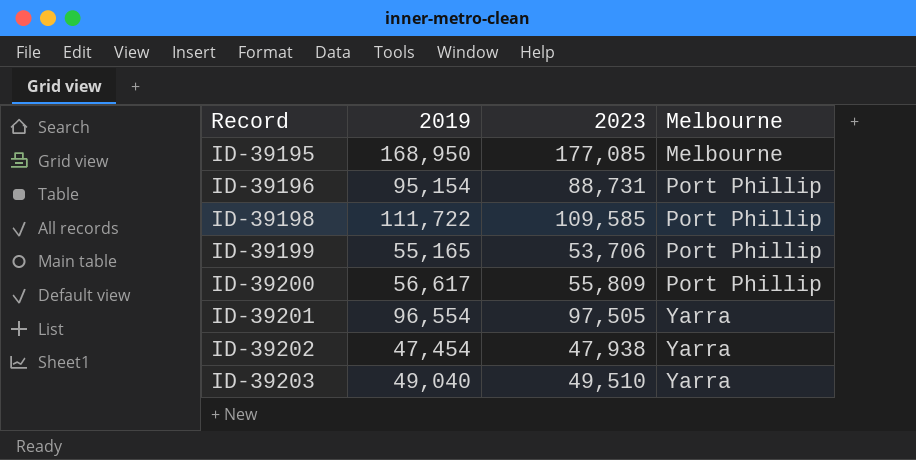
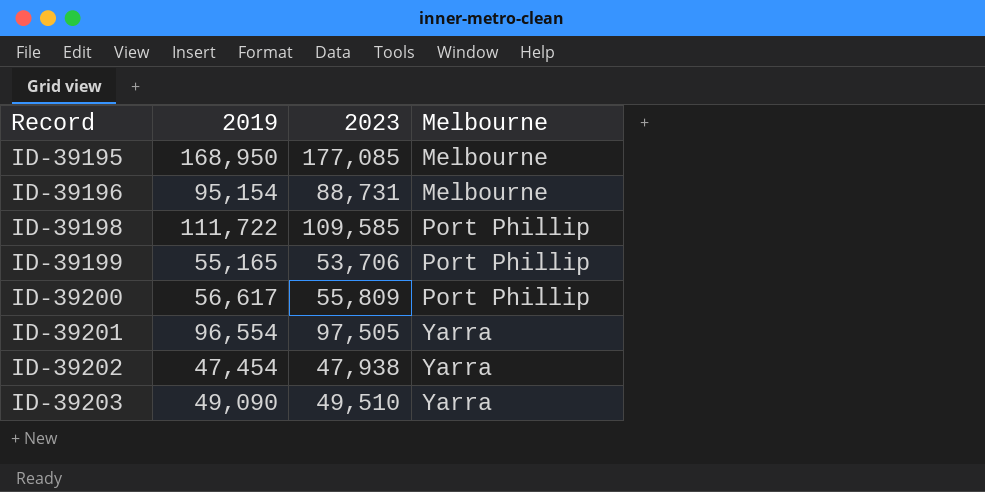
ID-39196 | Melbourne: Port Phillip -> Melbourne
ID-39203 | 2019: 49,040 -> 49,090

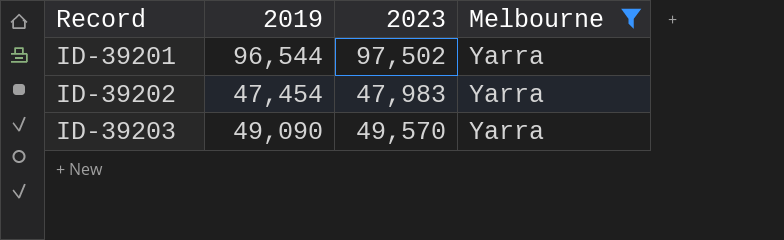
filter: none -> Melbourne = Yarra
ID-39201 | 2019: 96,554 -> 96,544
ID-39201 | 2023: 97,505 -> 97,502
ID-39202 | 2023: 47,938 -> 47,983
ID-39203 | 2023: 49,510 -> 49,570

